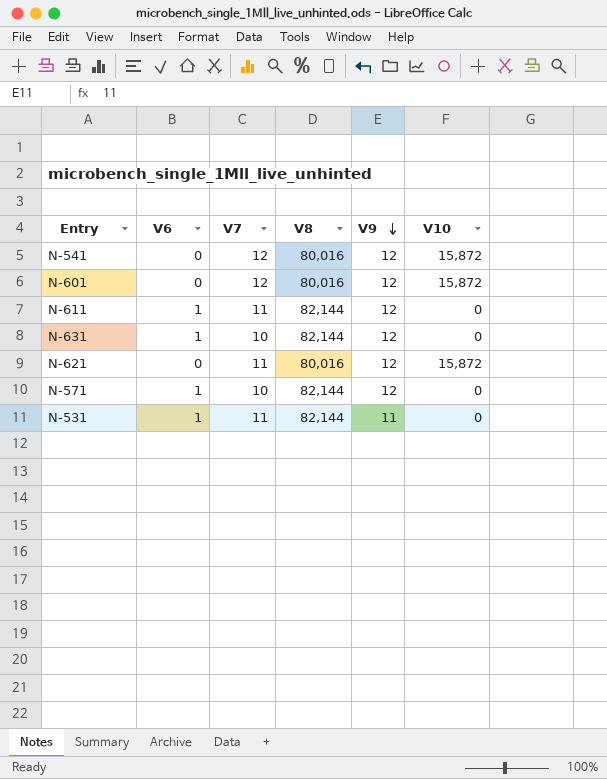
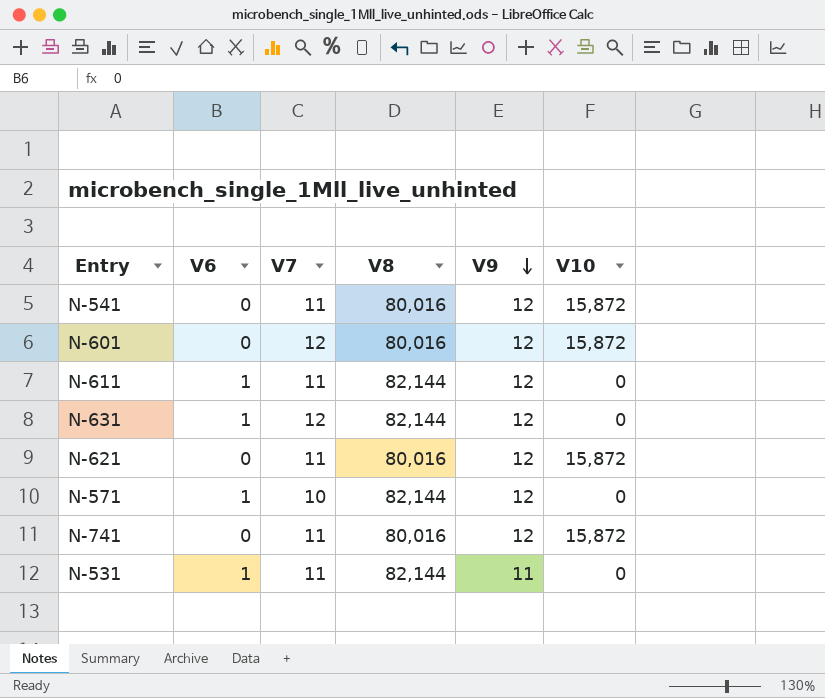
N-541 | V7: 12 -> 11
N-631 | V7: 10 -> 12
row N-741: none -> 0 | 11 | 80,016 | 12 | 15,872

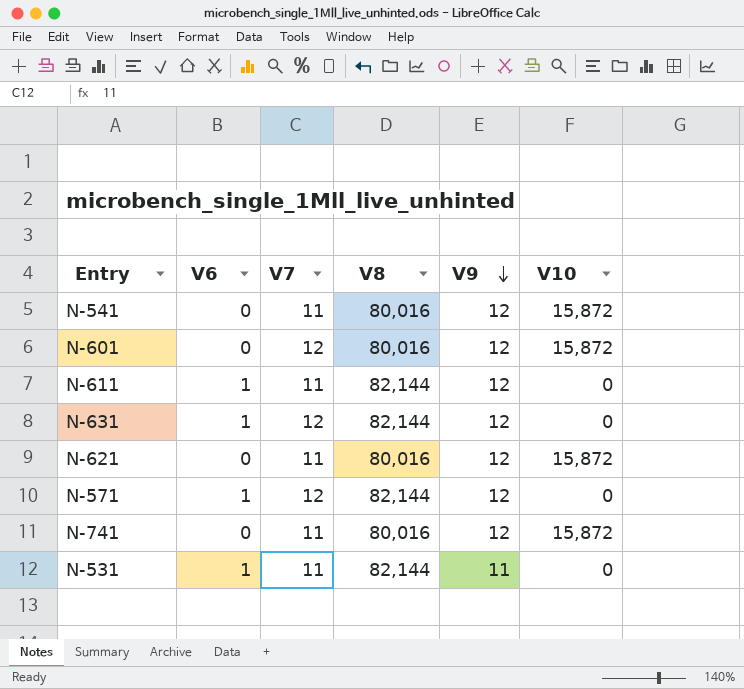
N-571 | V7: 10 -> 12

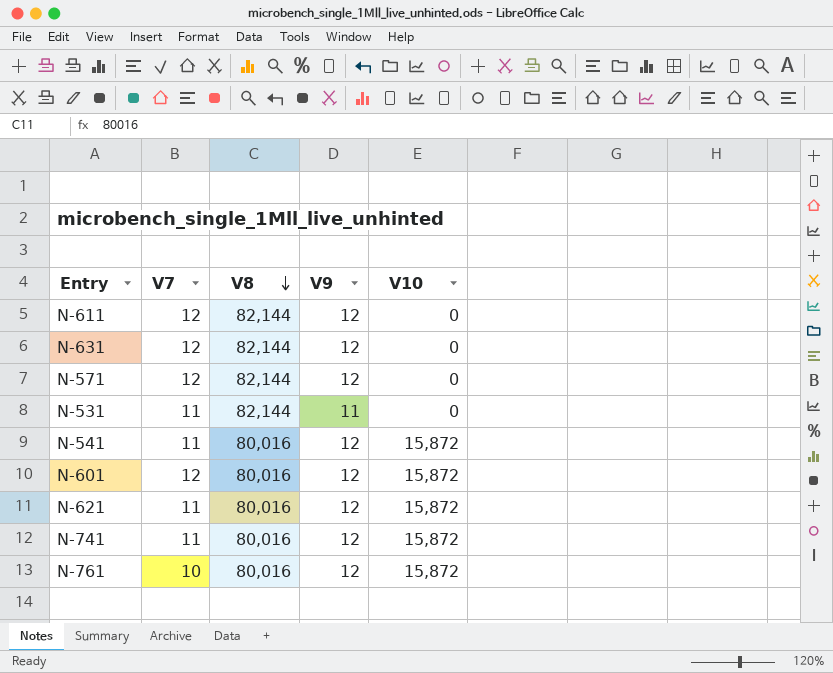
row order: V9 descending -> V8 descending
column V6 | position: 2 -> none
N-611 | V7: 11 -> 12
row N-761: none -> 10 | 80,016 | 12 | 15,872

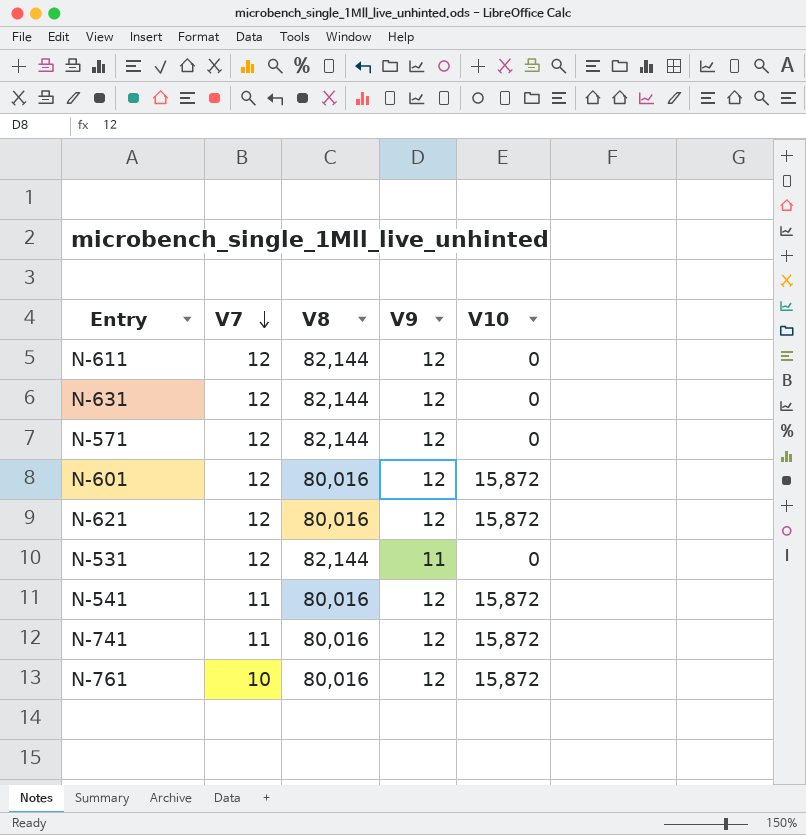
row order: V8 descending -> V7 descending
N-621 | V7: 11 -> 12
N-531 | V7: 11 -> 12

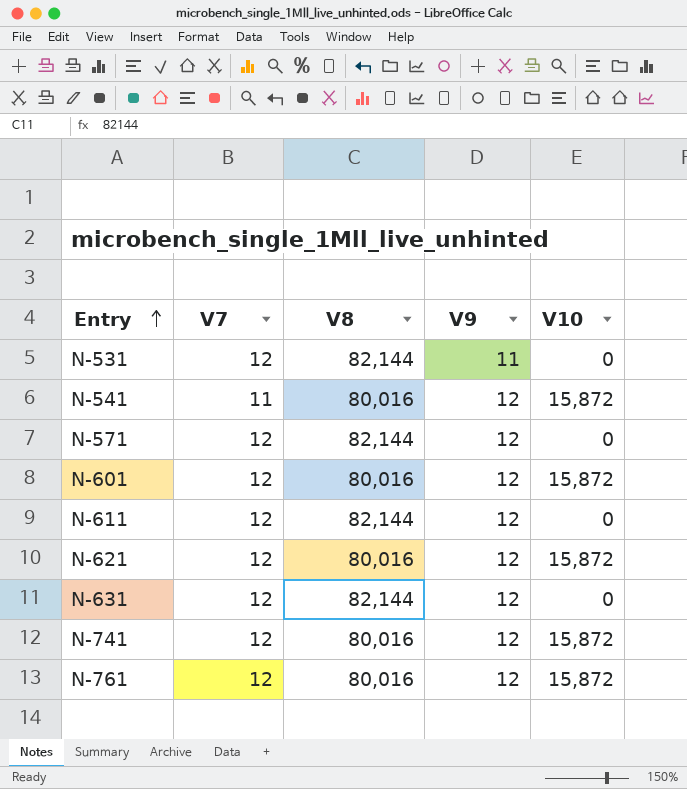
row order: V7 descending -> Entry ascending
N-741 | V7: 11 -> 12
N-761 | V7: 10 -> 12

